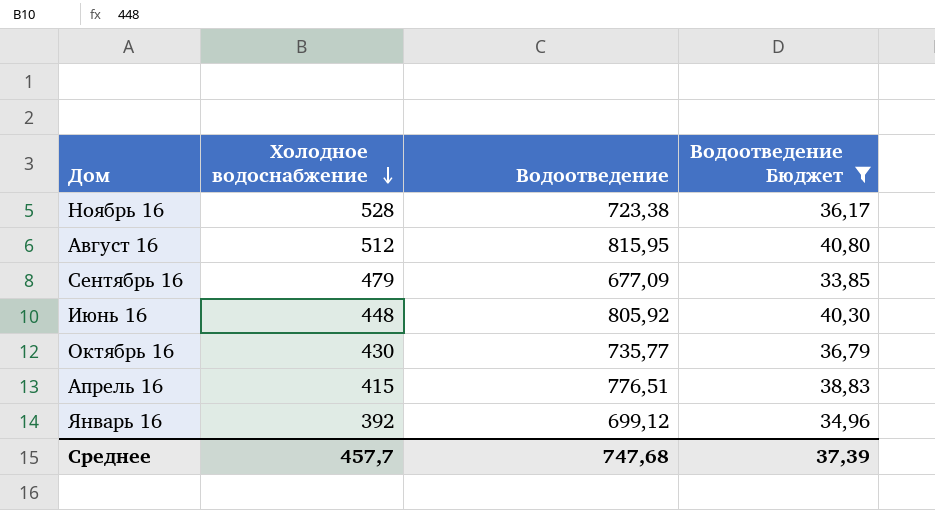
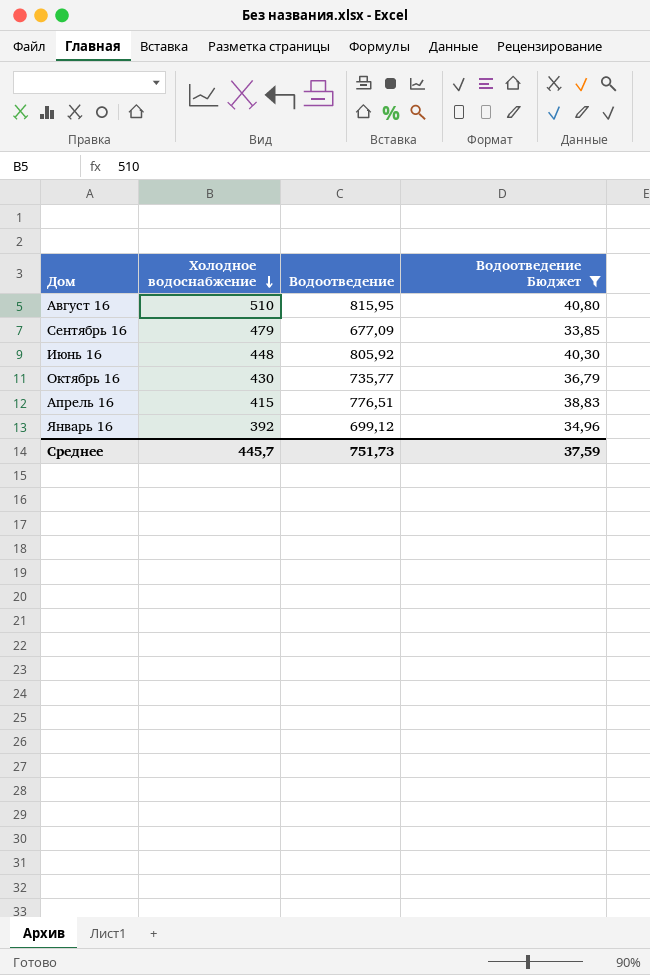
row Ноябрь 16: 528 | 723,38 | 36,17 -> none
Август 16 | Холодное водоснабжение: 512 -> 510
Среднее | Холодное водоснабжение: 457,7 -> 445,7
Среднее | Водоотведение: 747,68 -> 751,73
Среднее | Водоотведение Бюджет: 37,39 -> 37,59

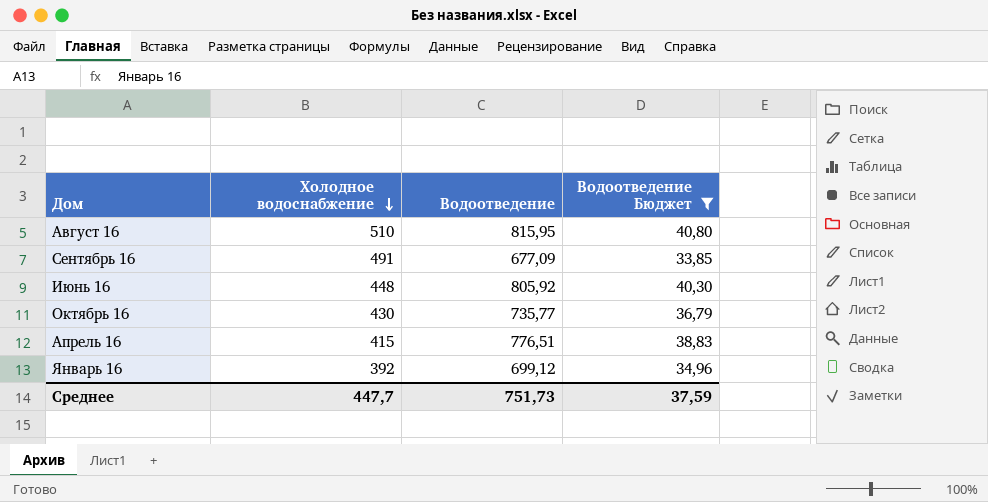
Сентябрь 16 | Холодное водоснабжение: 479 -> 491
Среднее | Холодное водоснабжение: 445,7 -> 447,7

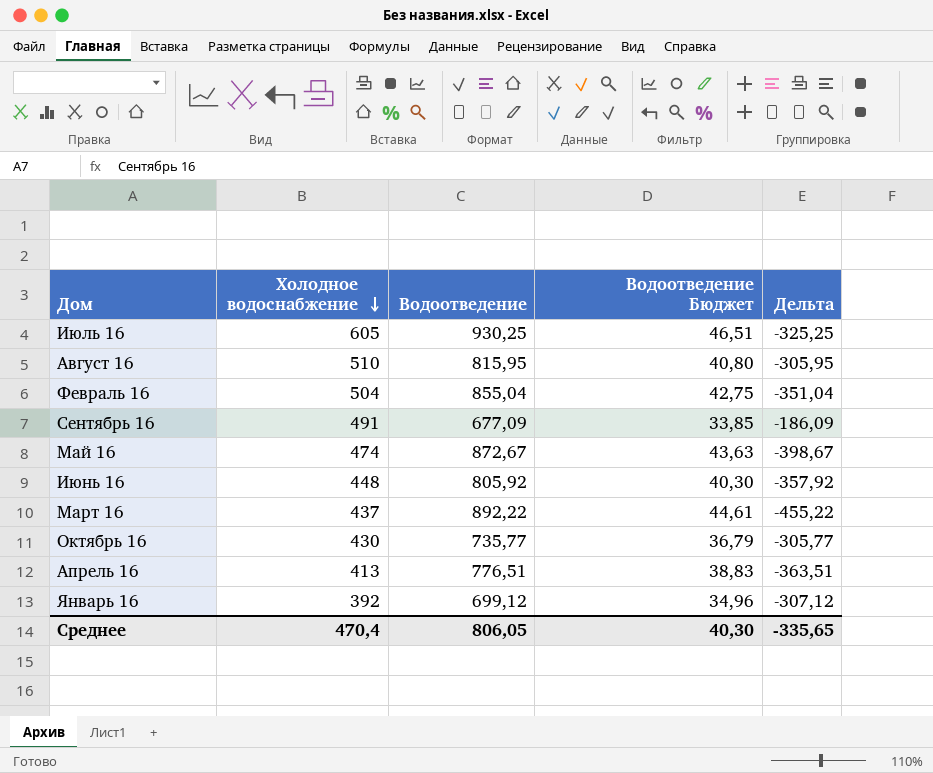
filter: Водоотведение Бюджет <= 40,80 -> none
column Дельта | formula: none -> [Холодное водоснабжение] - [Водоотведение]
Апрель 16 | Холодное водоснабжение: 415 -> 413
Среднее | Холодное водоснабжение: 447,7 -> 470,4
Среднее | Водоотведение: 751,73 -> 806,05
Среднее | Водоотведение Бюджет: 37,59 -> 40,30

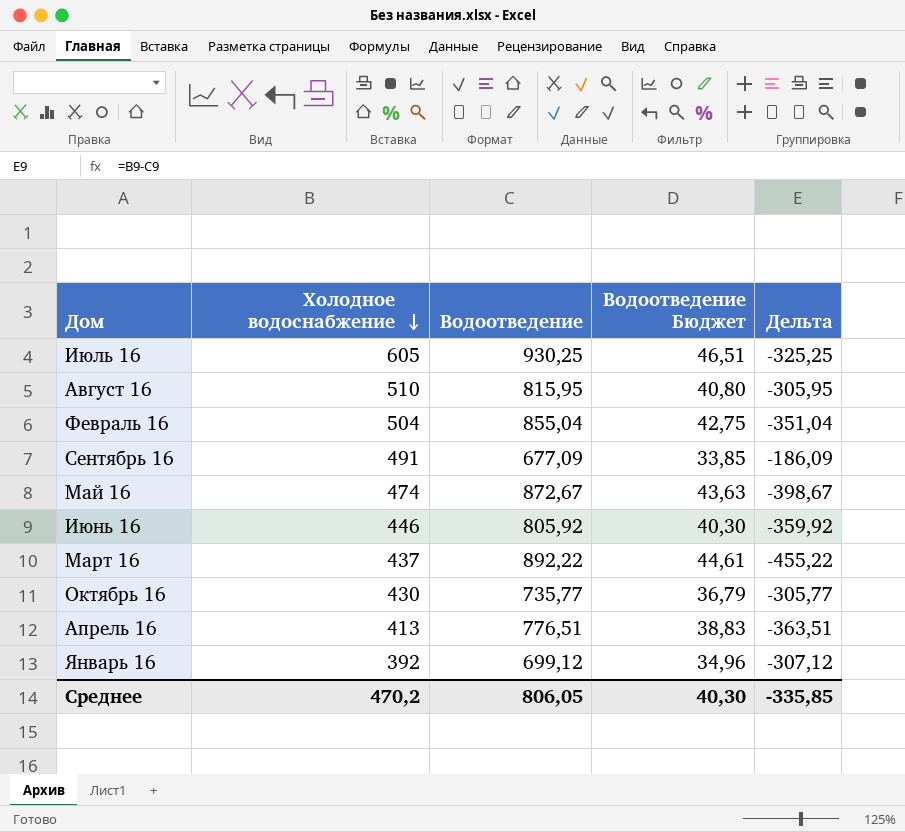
Июнь 16 | Холодное водоснабжение: 448 -> 446
Июнь 16 | Дельта: -357,92 -> -359,92
Среднее | Холодное водоснабжение: 470,4 -> 470,2
Среднее | Дельта: -335,65 -> -335,85

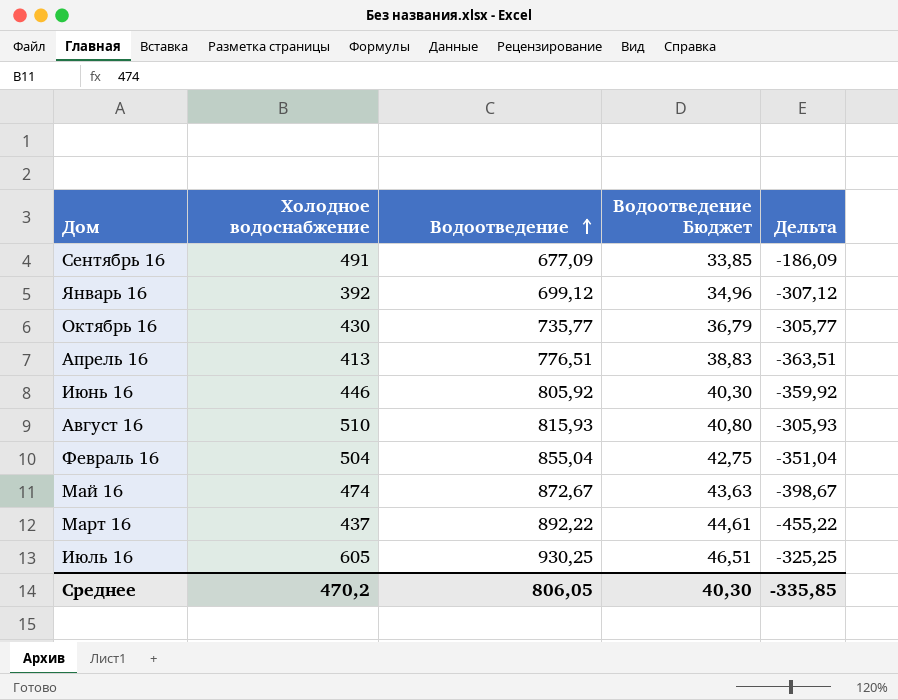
row order: Холодное водоснабжение descending -> Водоотведение ascending
Август 16 | Водоотведение: 815,95 -> 815,93
Август 16 | Дельта: -305,95 -> -305,93

